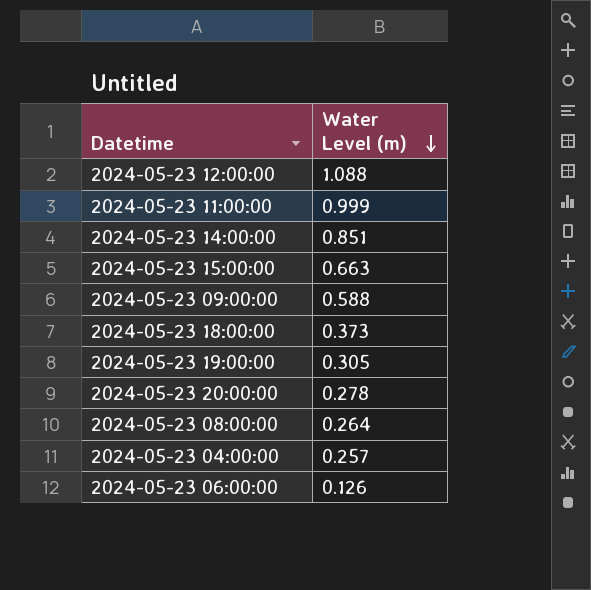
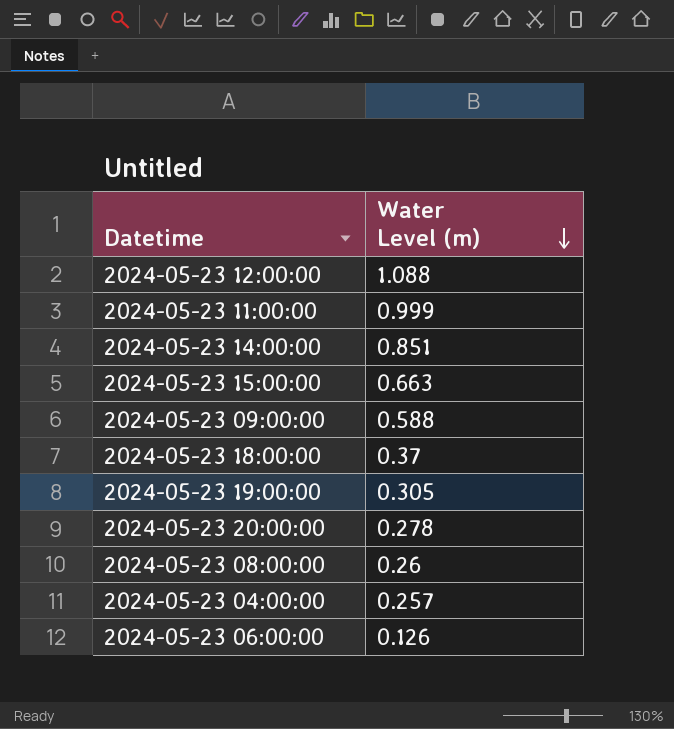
2024-05-23 18:00:00 | Water Level (m): 0.373 -> 0.37
2024-05-23 08:00:00 | Water Level (m): 0.264 -> 0.26

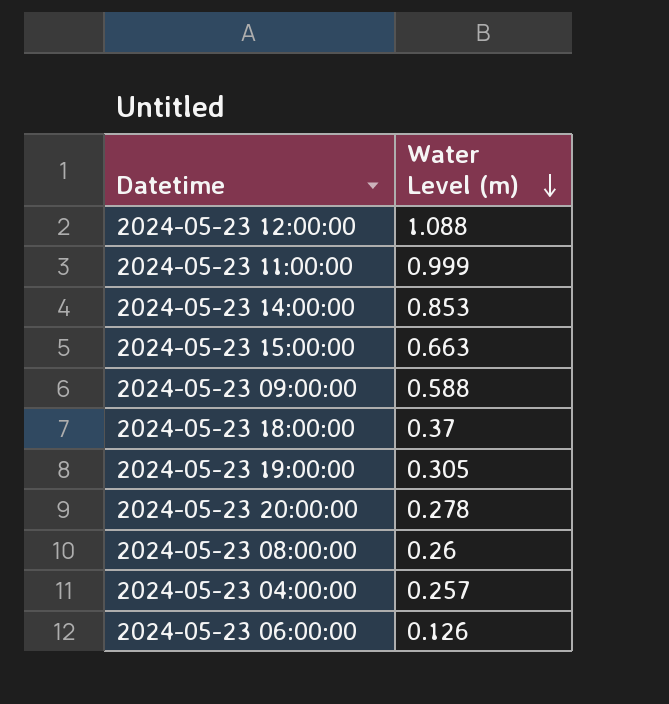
2024-05-23 14:00:00 | Water Level (m): 0.851 -> 0.853

